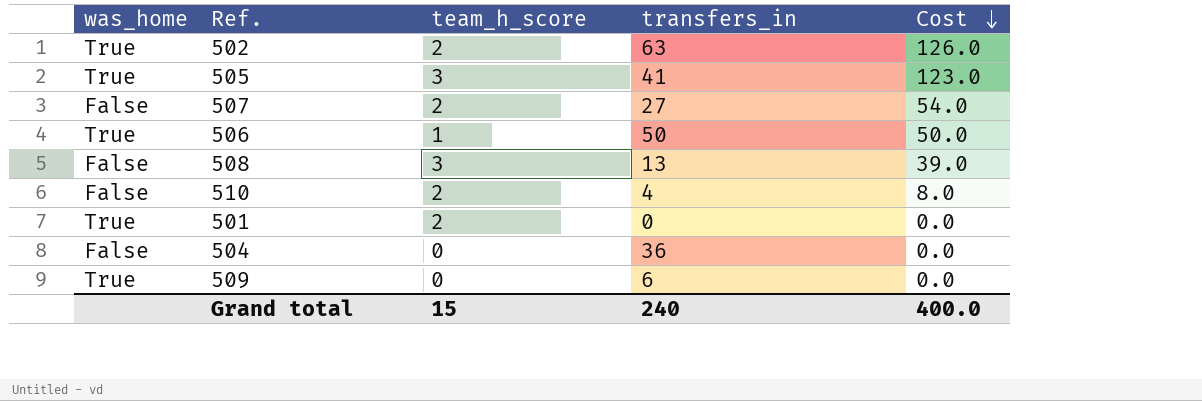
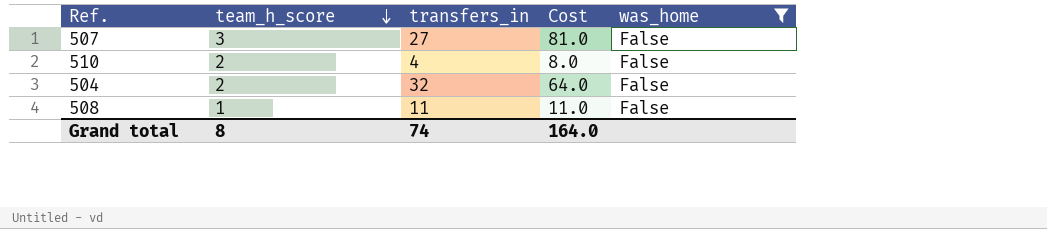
filter: none -> was_home = False
row order: Cost descending -> team_h_score descending
column was_home | position: 1 -> 5
507 | team_h_score: 2 -> 3
507 | Cost: 54.0 -> 81.0
504 | team_h_score: 0 -> 2
504 | transfers_in: 36 -> 32
504 | Cost: 0.0 -> 64.0
508 | team_h_score: 3 -> 1
508 | transfers_in: 13 -> 11
508 | Cost: 39.0 -> 11.0
Grand total | team_h_score: 15 -> 8
Grand total | transfers_in: 240 -> 74
Grand total | Cost: 400.0 -> 164.0

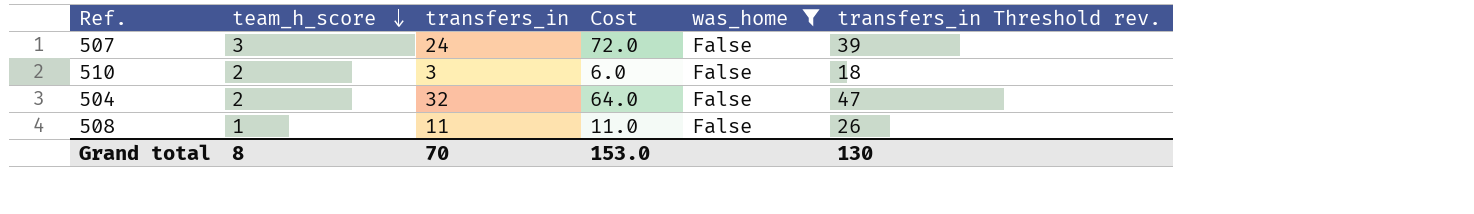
column transfers_in Threshold rev. | formula: none -> [transfers_in] + 15
507 | transfers_in: 27 -> 24
507 | Cost: 81.0 -> 72.0
510 | transfers_in: 4 -> 3
510 | Cost: 8.0 -> 6.0
Grand total | transfers_in: 74 -> 70
Grand total | Cost: 164.0 -> 153.0

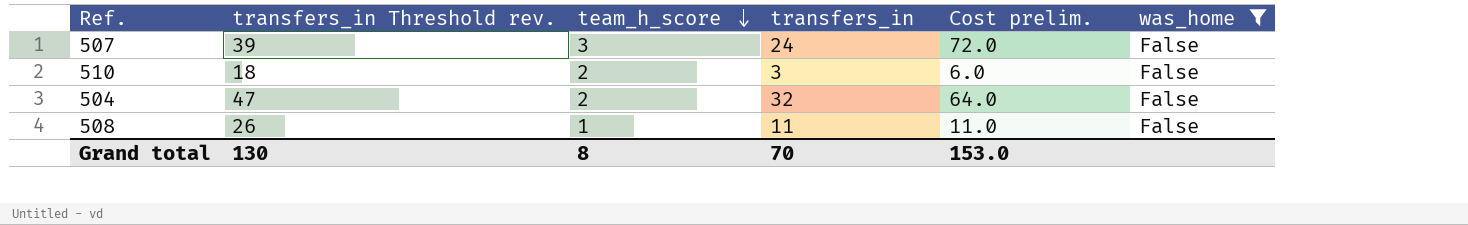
column transfers_in Threshold rev. | position: 6 -> 2
column name: Cost -> Cost prelim.

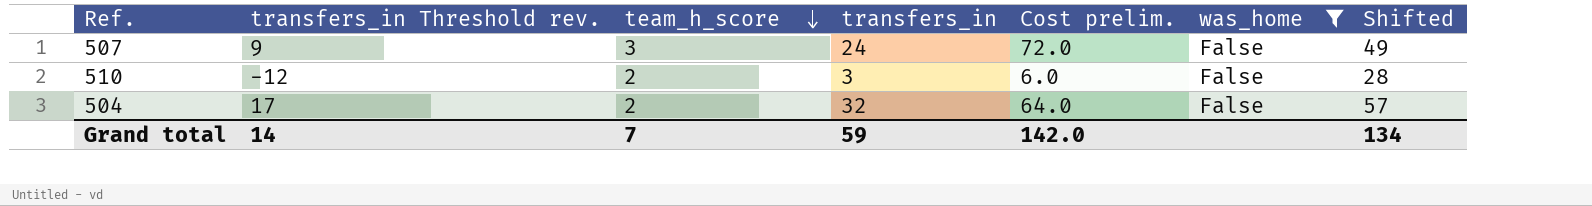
column transfers_in Threshold rev. | formula: [transfers_in] + 15 -> [transfers_in] - 15
column Shifted | formula: none -> [transfers_in] + 25
row 508: 26 | 1 | 11 | 11.0 | False -> none
Grand total | transfers_in Threshold rev.: 130 -> 14
Grand total | team_h_score: 8 -> 7
Grand total | transfers_in: 70 -> 59
Grand total | Cost prelim.: 153.0 -> 142.0

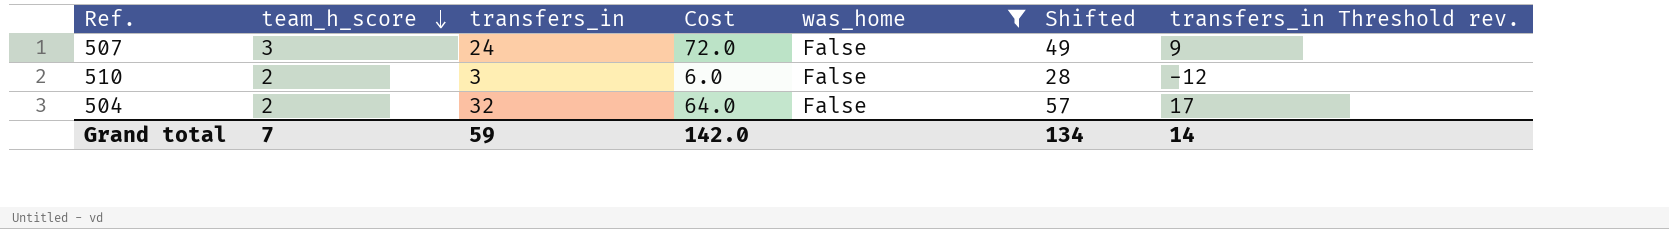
column name: Cost prelim. -> Cost
column transfers_in Threshold rev. | position: 2 -> 7

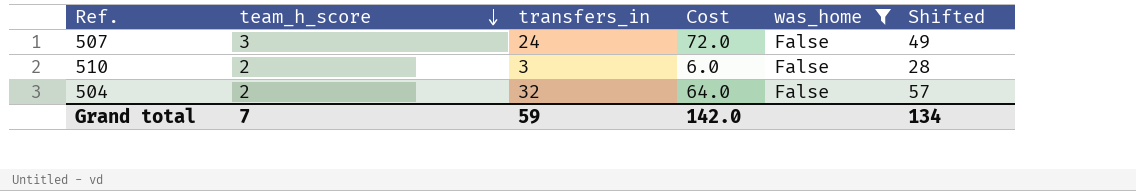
column transfers_in Threshold rev. | formula: [transfers_in] - 15 -> none

